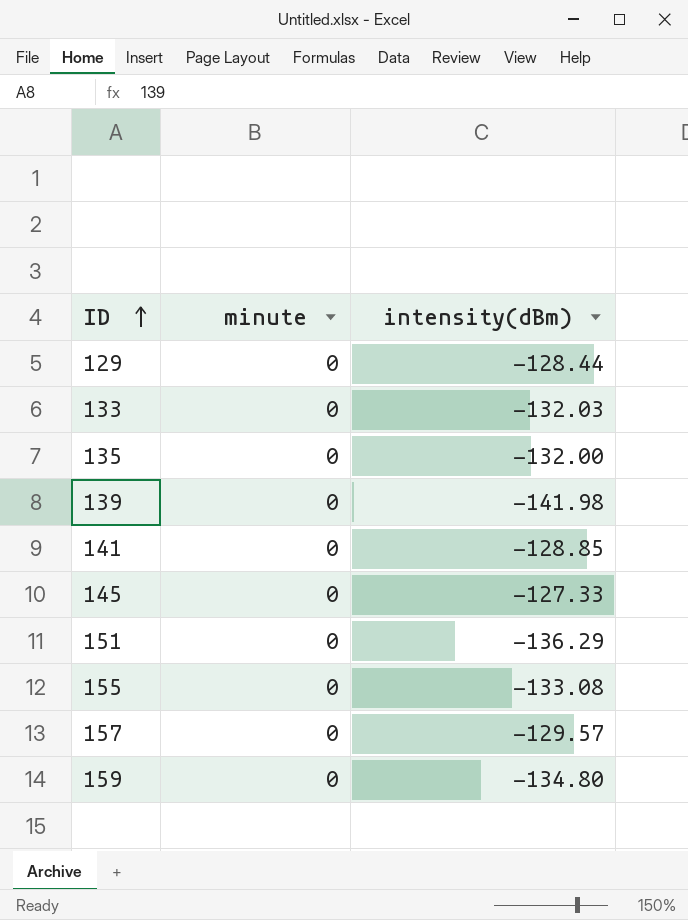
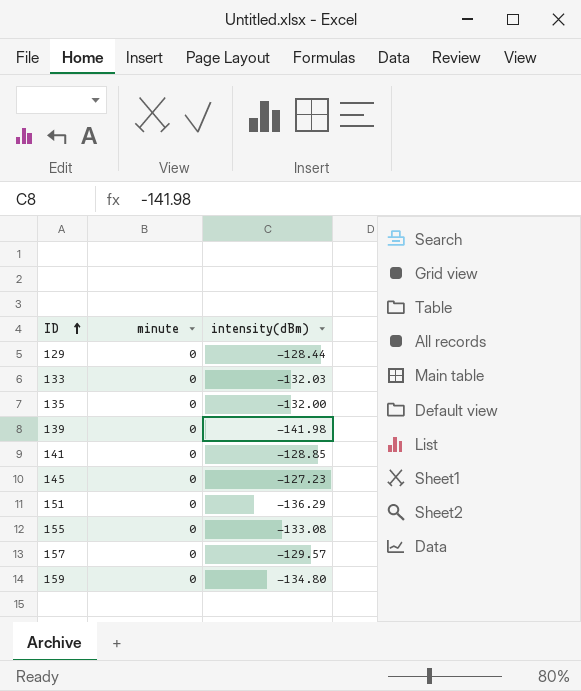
145 | intensity(dBm): -127.33 -> -127.23

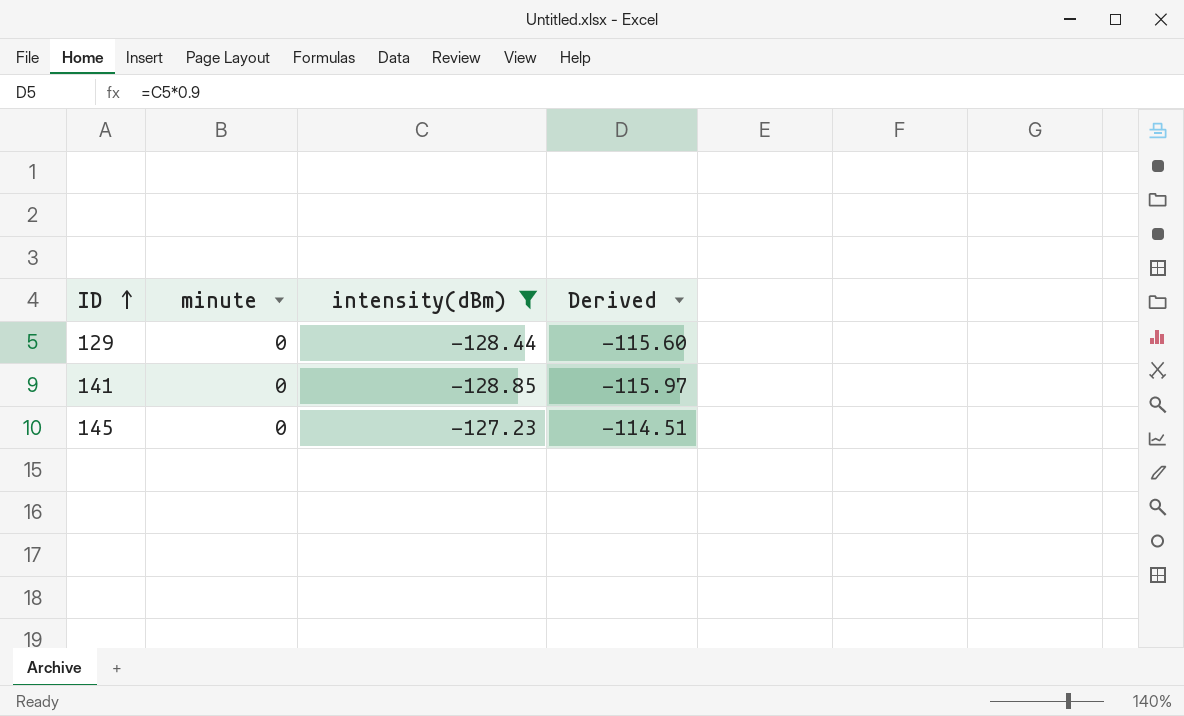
filter: none -> intensity(dBm) >= -128.85
column Derived | formula: none -> [intensity(dBm)] * 0.9

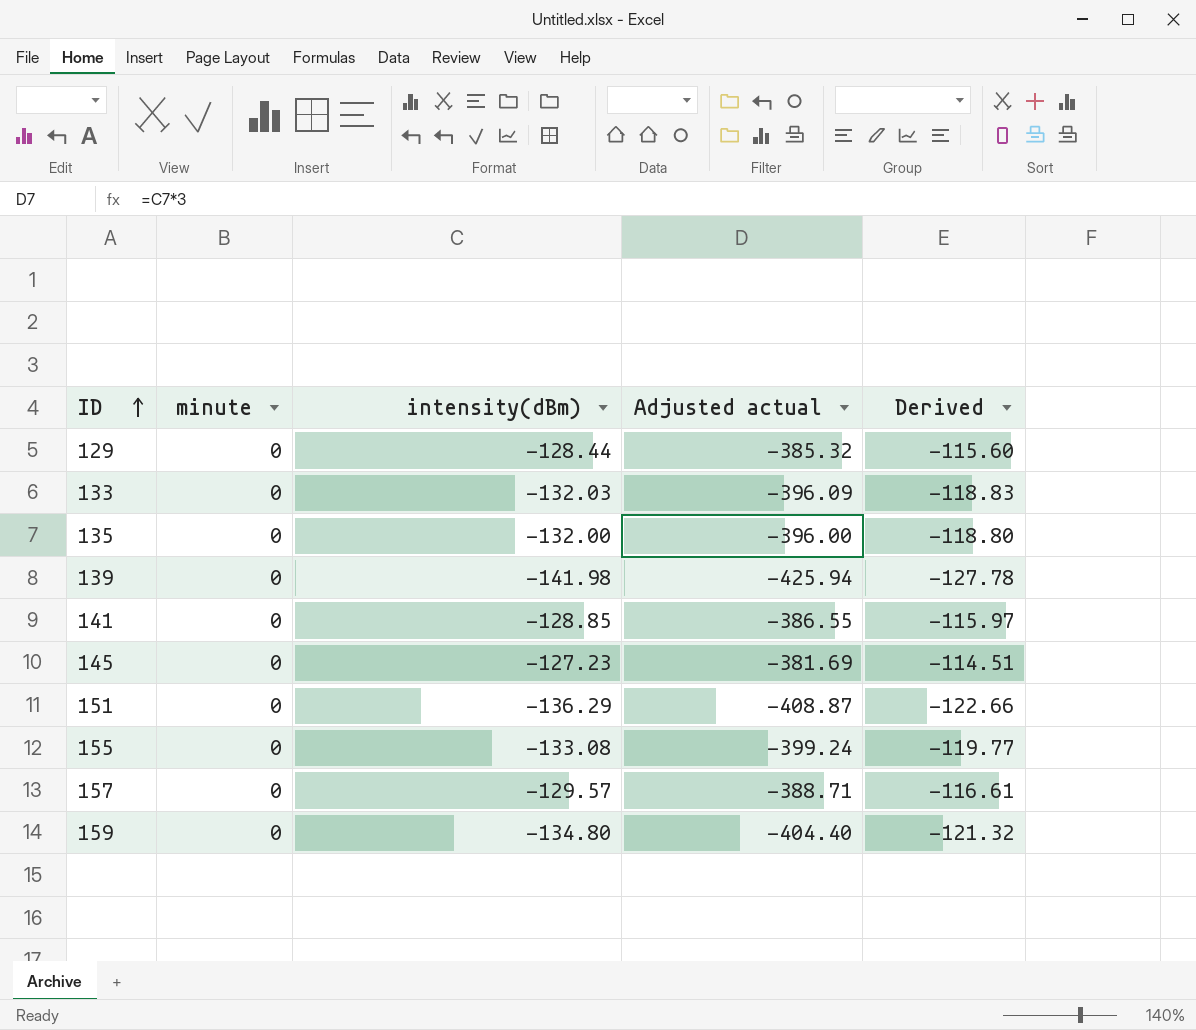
filter: intensity(dBm) >= -128.85 -> none
column Adjusted actual | formula: none -> [intensity(dBm)] * 3

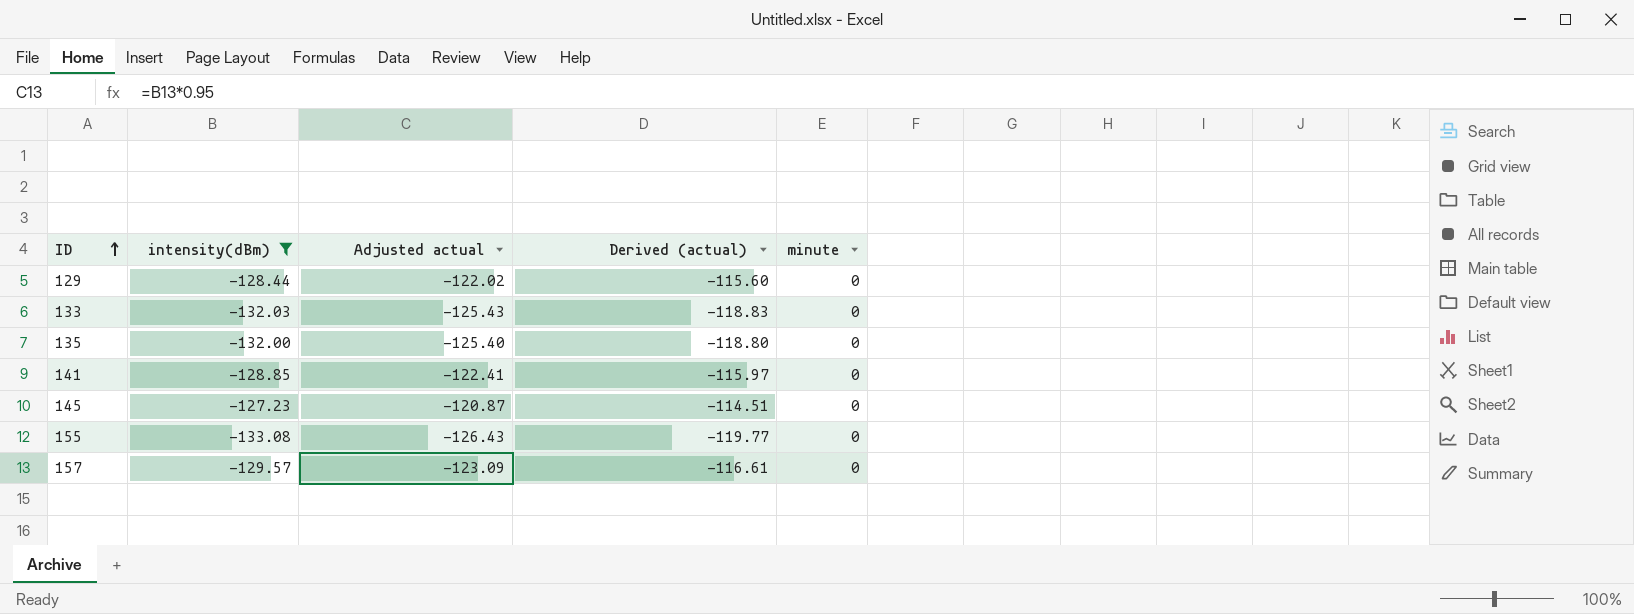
filter: none -> intensity(dBm) >= -133.08
column Adjusted actual | formula: [intensity(dBm)] * 3 -> [intensity(dBm)] * 0.95
column name: Derived -> Derived (actual)
column minute | position: 2 -> 5

